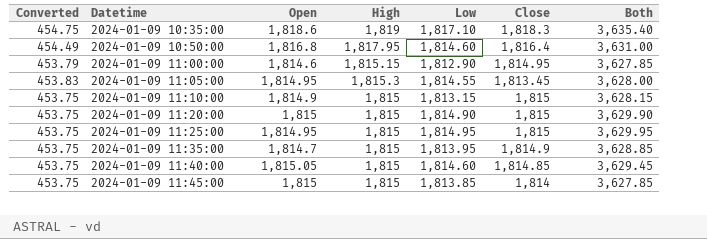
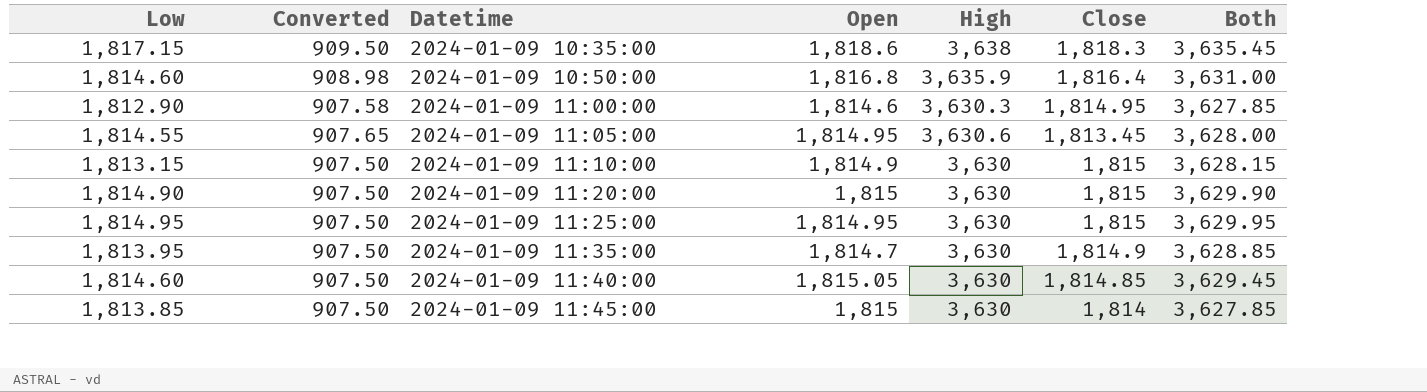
column Low | position: 5 -> 1
2024-01-09 10:35:00 | Low: 1,817.10 -> 1,817.15
2024-01-09 10:35:00 | Converted: 454.75 -> 909.50
2024-01-09 10:35:00 | High: 1,819 -> 3,638
2024-01-09 10:35:00 | Both: 3,635.40 -> 3,635.45
2024-01-09 10:50:00 | Converted: 454.49 -> 908.98
2024-01-09 10:50:00 | High: 1,817.95 -> 3,635.9
2024-01-09 11:00:00 | Converted: 453.79 -> 907.58
2024-01-09 11:00:00 | High: 1,815.15 -> 3,630.3
2024-01-09 11:05:00 | Converted: 453.83 -> 907.65
2024-01-09 11:05:00 | High: 1,815.3 -> 3,630.6
2024-01-09 11:10:00 | Converted: 453.75 -> 907.50
2024-01-09 11:10:00 | High: 1,815 -> 3,630
2024-01-09 11:20:00 | Converted: 453.75 -> 907.50
2024-01-09 11:20:00 | High: 1,815 -> 3,630
2024-01-09 11:25:00 | Converted: 453.75 -> 907.50
2024-01-09 11:25:00 | High: 1,815 -> 3,630
2024-01-09 11:35:00 | Converted: 453.75 -> 907.50
2024-01-09 11:35:00 | High: 1,815 -> 3,630
2024-01-09 11:40:00 | Converted: 453.75 -> 907.50
2024-01-09 11:40:00 | High: 1,815 -> 3,630
2024-01-09 11:45:00 | Converted: 453.75 -> 907.50
2024-01-09 11:45:00 | High: 1,815 -> 3,630

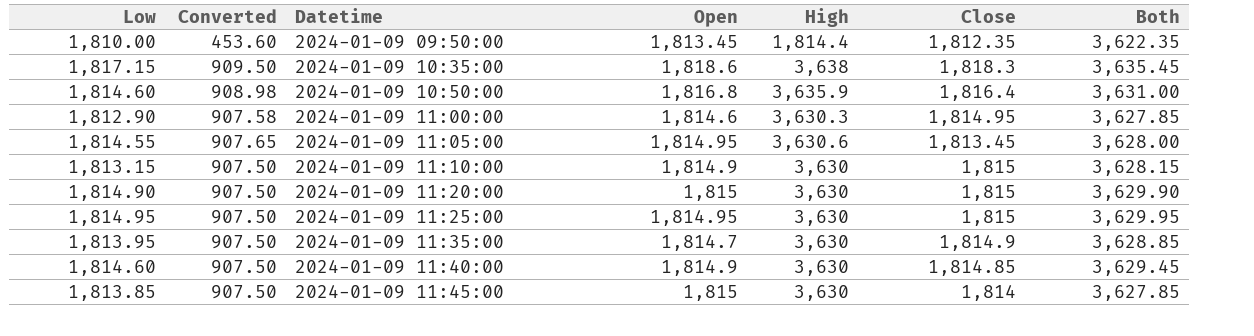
row 2024-01-09 09:50:00: none -> 1,810.00 | 453.60 | 1,813.45 | 1,814.4 | 1,812.35 | 3,622.35
2024-01-09 11:40:00 | Open: 1,815.05 -> 1,814.9

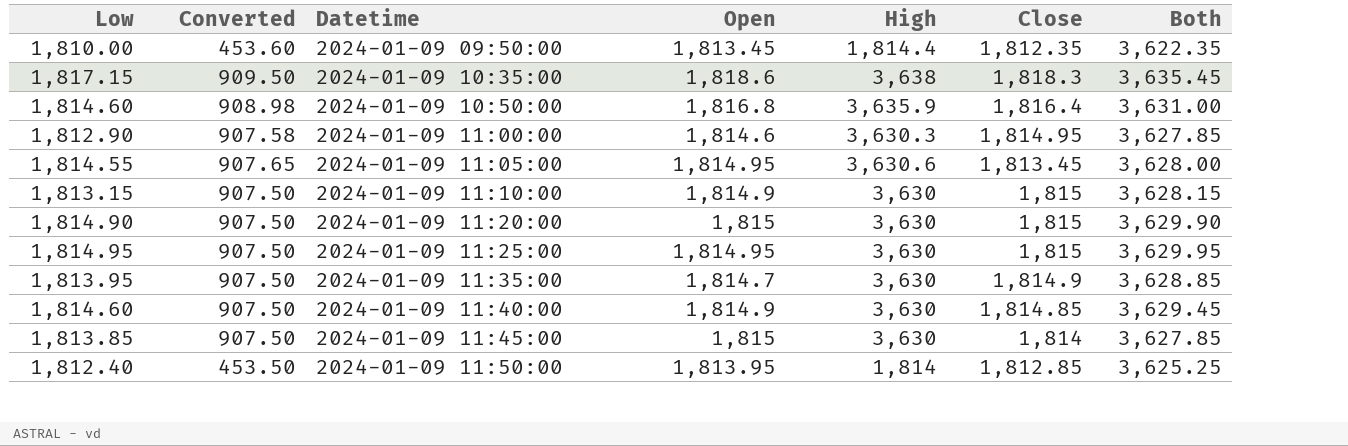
row 2024-01-09 11:50:00: none -> 1,812.40 | 453.50 | 1,813.95 | 1,814 | 1,812.85 | 3,625.25

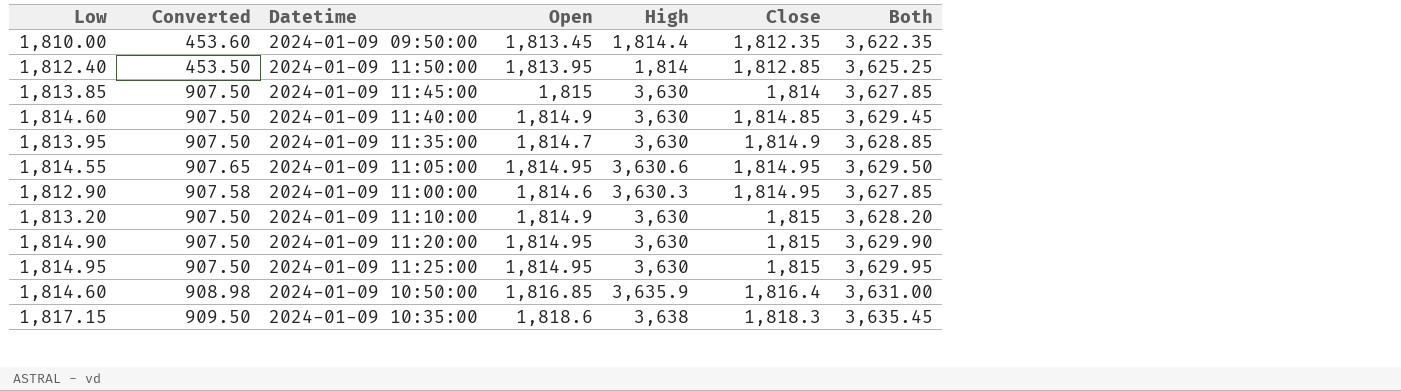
row order: Datetime ascending -> Close ascending
2024-01-09 11:05:00 | Close: 1,813.45 -> 1,814.95
2024-01-09 11:05:00 | Both: 3,628.00 -> 3,629.50
2024-01-09 11:10:00 | Low: 1,813.15 -> 1,813.20
2024-01-09 11:10:00 | Both: 3,628.15 -> 3,628.20
2024-01-09 11:20:00 | Open: 1,815 -> 1,814.95
2024-01-09 10:50:00 | Open: 1,816.8 -> 1,816.85

